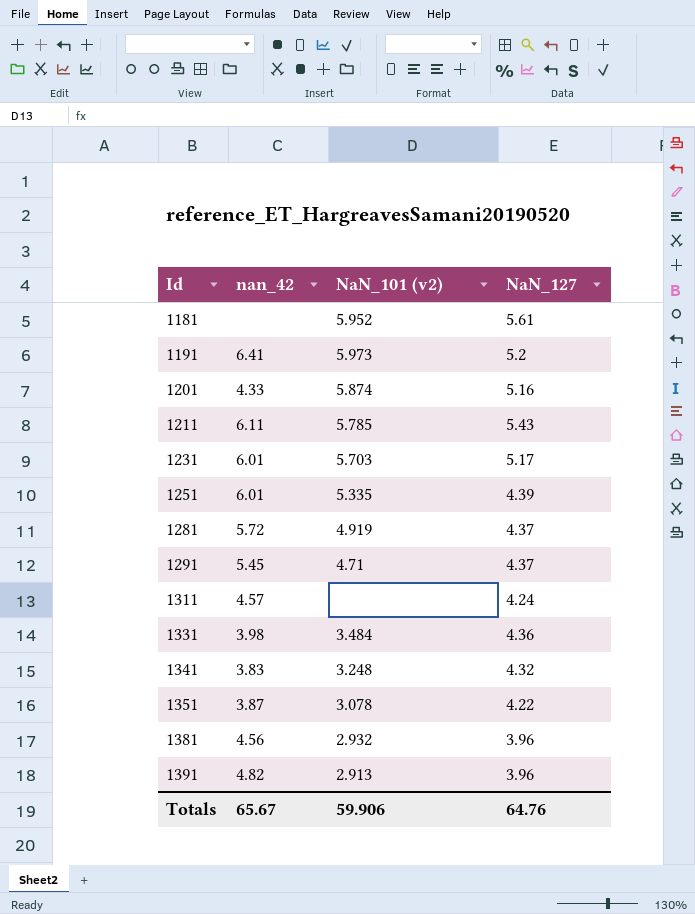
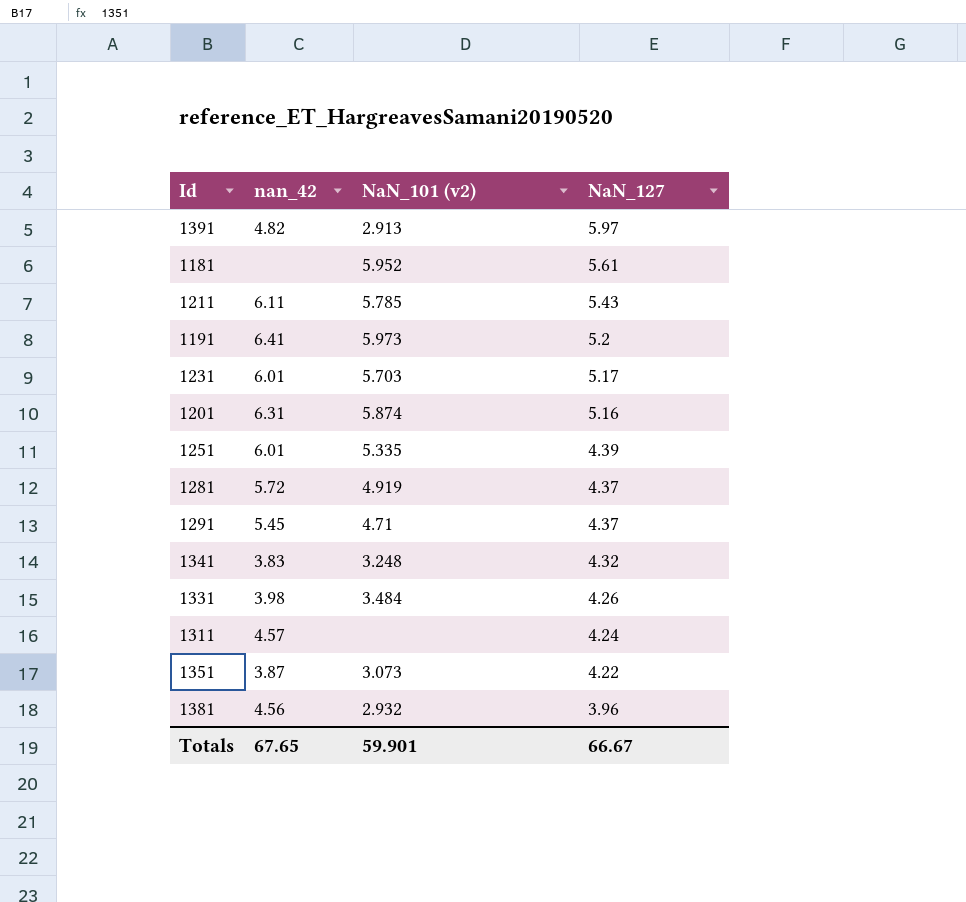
row order: Id ascending -> NaN_127 descending
1391 | NaN_127: 3.96 -> 5.97
1201 | nan_42: 4.33 -> 6.31
1331 | NaN_127: 4.36 -> 4.26
1351 | NaN_101 (v2): 3.078 -> 3.073
Totals | nan_42: 65.67 -> 67.65
Totals | NaN_101 (v2): 59.906 -> 59.901
Totals | NaN_127: 64.76 -> 66.67

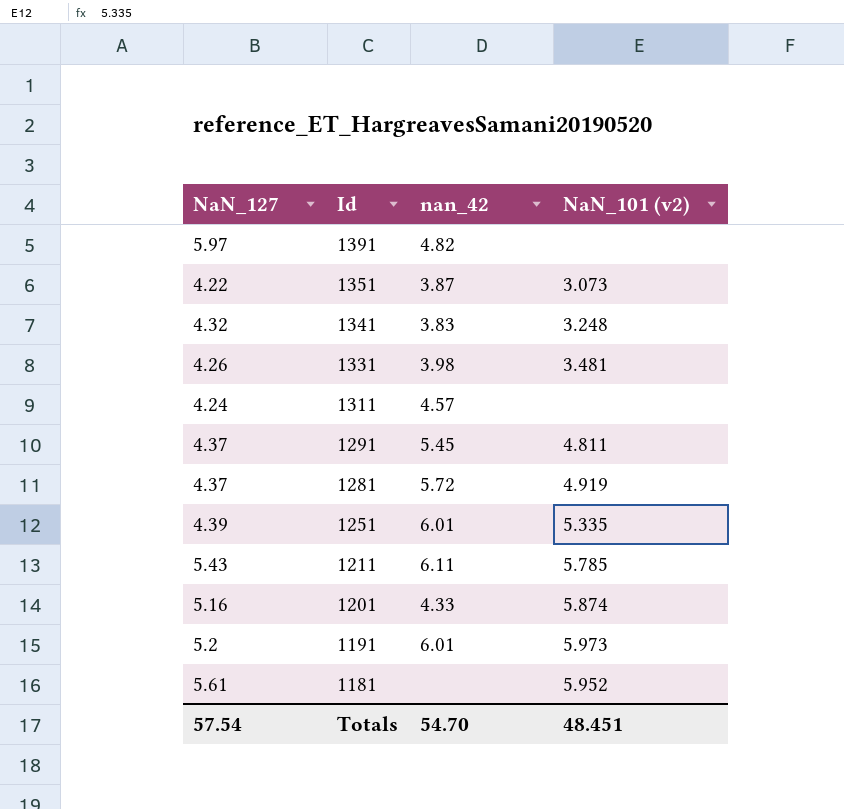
row order: NaN_127 descending -> Id descending
column NaN_127 | position: 4 -> 1
row 1231: 6.01 | 5.703 | 5.17 -> none
row 1381: 4.56 | 2.932 | 3.96 -> none
1391 | NaN_101 (v2): 2.913 -> none
1331 | NaN_101 (v2): 3.484 -> 3.481
1291 | NaN_101 (v2): 4.71 -> 4.811
1201 | nan_42: 6.31 -> 4.33
1191 | nan_42: 6.41 -> 6.01
Totals | NaN_127: 66.67 -> 57.54
Totals | nan_42: 67.65 -> 54.70
Totals | NaN_101 (v2): 59.901 -> 48.451

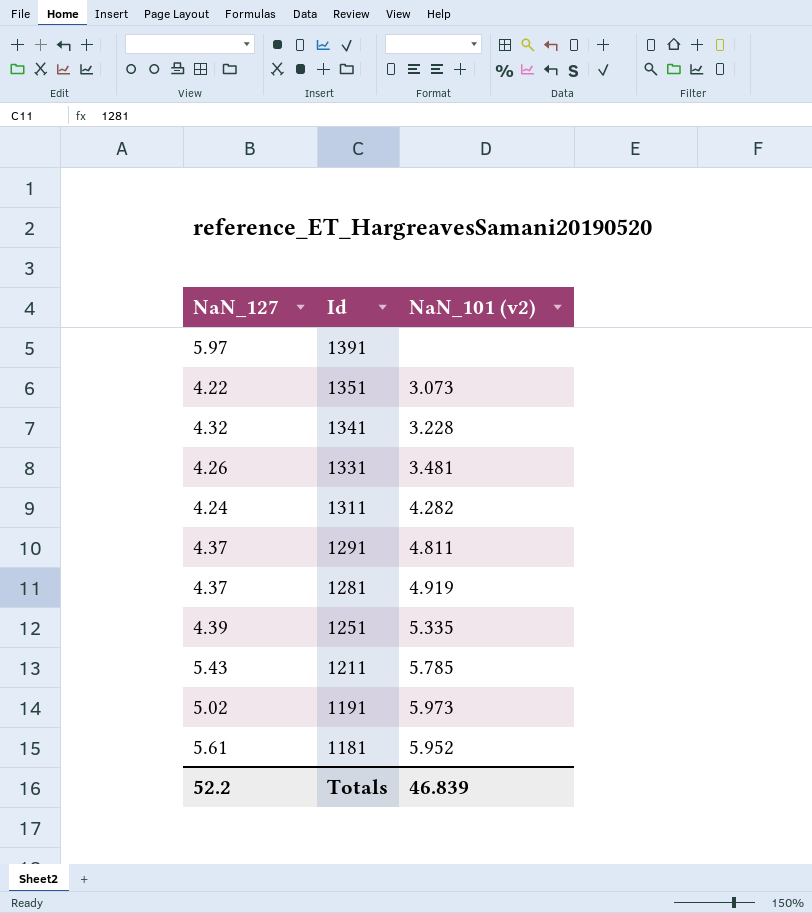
column nan_42 | position: 3 -> none
row 1201: 5.16 | 4.33 | 5.874 -> none
1341 | NaN_101 (v2): 3.248 -> 3.228
1311 | NaN_101 (v2): none -> 4.282
1191 | NaN_127: 5.2 -> 5.02
Totals | NaN_127: 57.54 -> 52.2
Totals | NaN_101 (v2): 48.451 -> 46.839

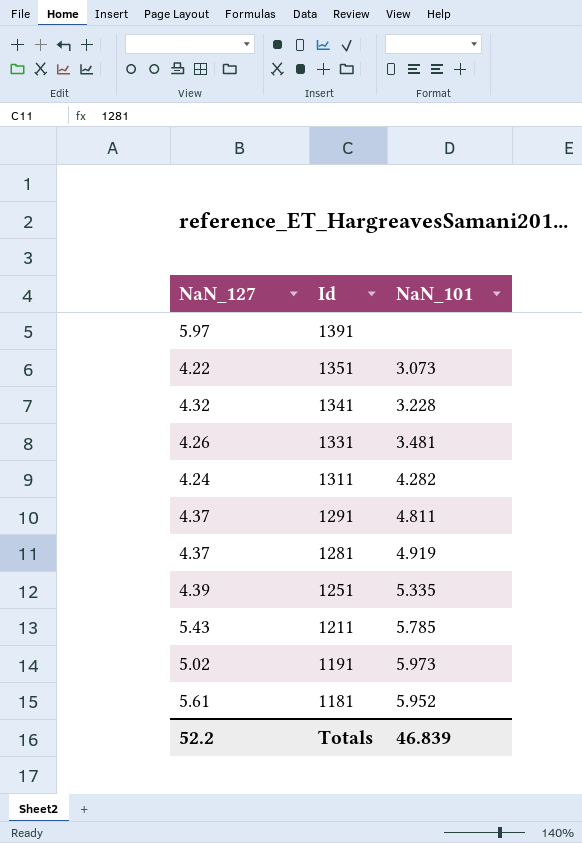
column name: NaN_101 (v2) -> NaN_101

